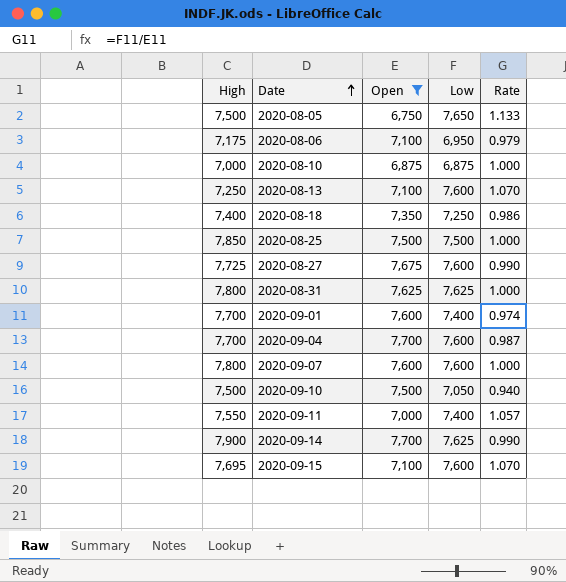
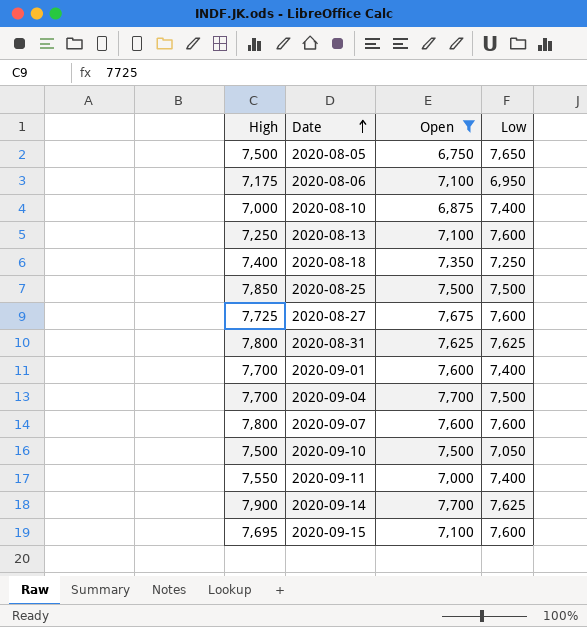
column Rate | formula: [Low] / [Open] -> none
2020-08-10 | Low: 6,875 -> 7,400
2020-09-04 | Low: 7,600 -> 7,500

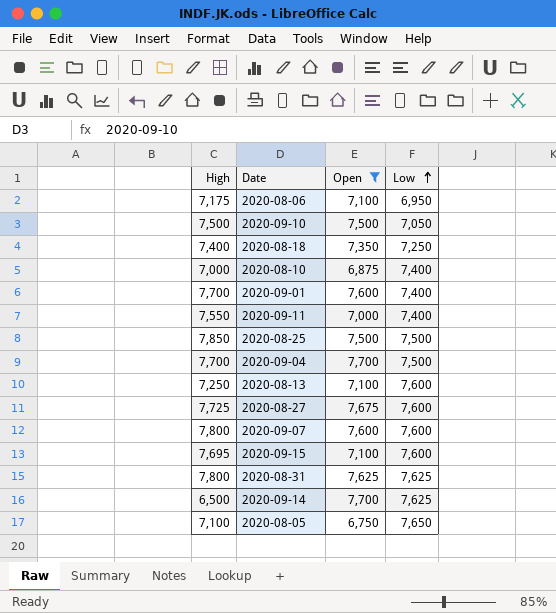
row order: Date ascending -> Low ascending
2020-09-14 | High: 7,900 -> 6,500
2020-08-05 | High: 7,500 -> 7,100

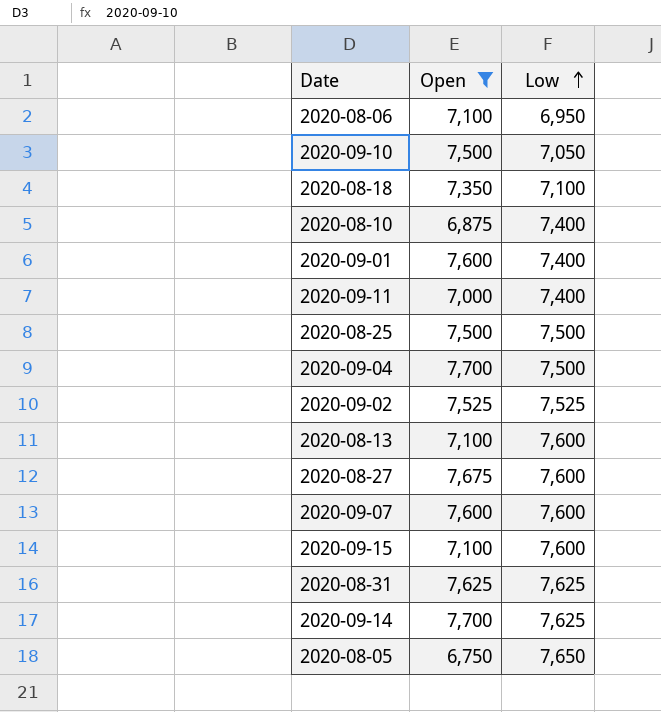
column High | position: 1 -> none
2020-08-18 | Low: 7,250 -> 7,100
row 2020-09-02: none -> 7,525 | 7,525

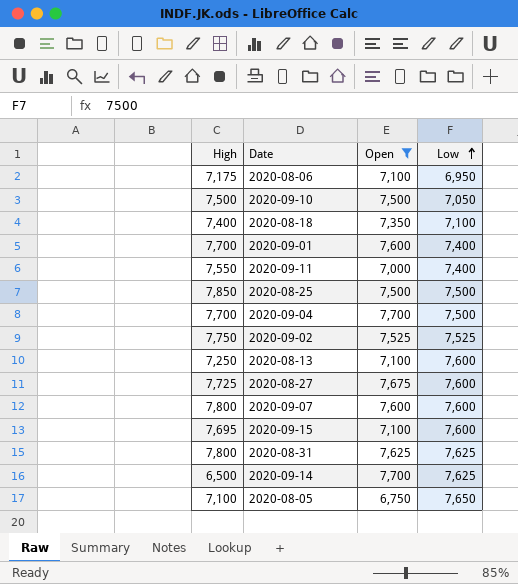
column High | position: none -> 1
row 2020-08-10: 6,875 | 7,400 -> none

